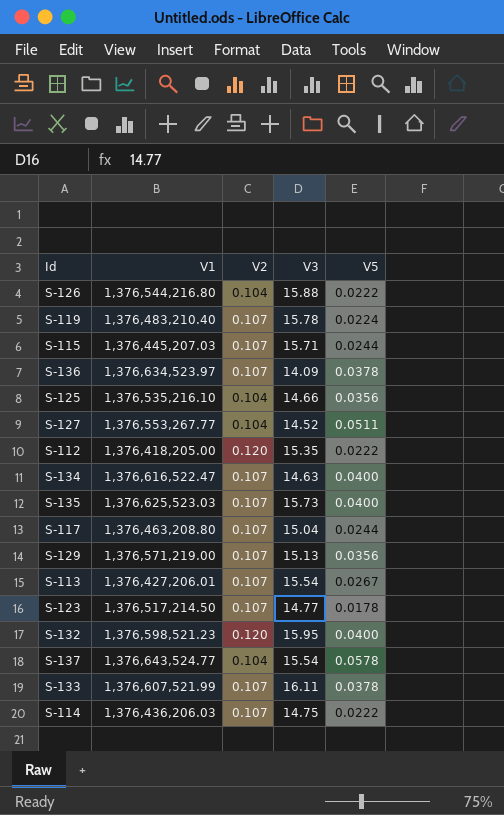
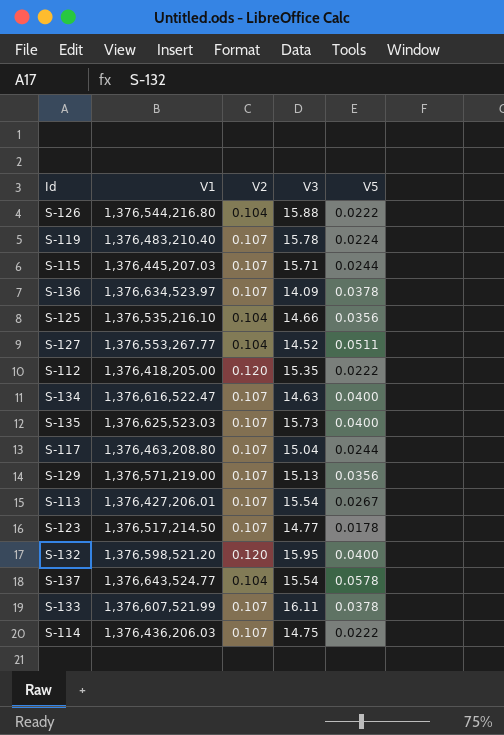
S-132 | V1: 1,376,598,521.23 -> 1,376,598,521.20

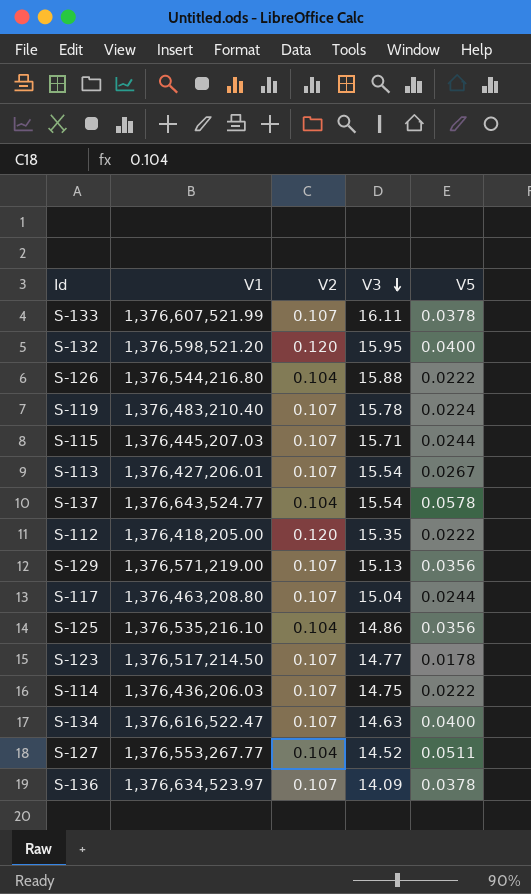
row order: none -> V3 descending
row S-135: 1,376,625,523.03 | 0.107 | 15.73 | 0.0400 -> none
S-125 | V3: 14.66 -> 14.86

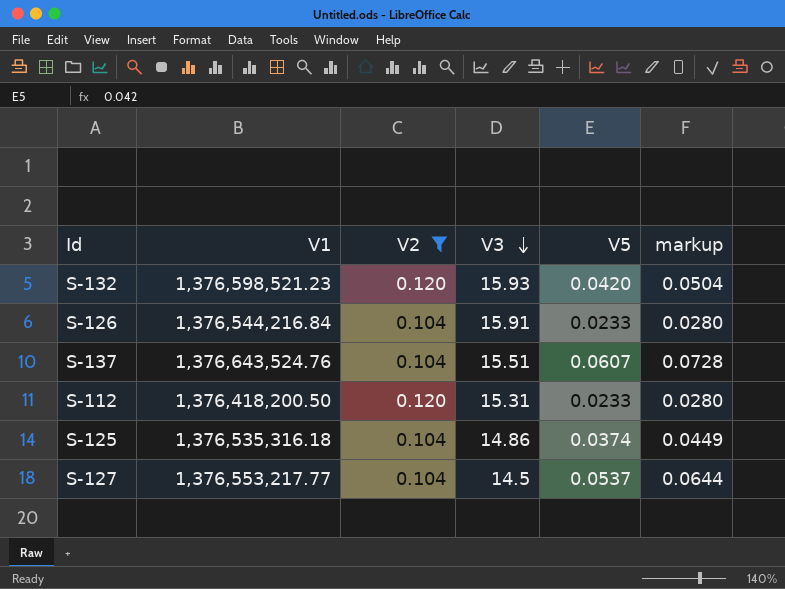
filter: none -> V2 != 0.107
column markup | formula: none -> [V5] * 1.2
S-132 | V1: 1,376,598,521.20 -> 1,376,598,521.23
S-132 | V3: 15.95 -> 15.93
S-132 | V5: 0.0400 -> 0.0420
S-126 | V1: 1,376,544,216.80 -> 1,376,544,216.84
S-126 | V3: 15.88 -> 15.91
S-126 | V5: 0.0222 -> 0.0233
S-137 | V1: 1,376,643,524.77 -> 1,376,643,524.76
S-137 | V3: 15.54 -> 15.51
S-137 | V5: 0.0578 -> 0.0607
S-112 | V1: 1,376,418,205.00 -> 1,376,418,200.50
S-112 | V3: 15.35 -> 15.31
S-112 | V5: 0.0222 -> 0.0233
S-125 | V1: 1,376,535,216.10 -> 1,376,535,316.18
S-125 | V5: 0.0356 -> 0.0374
S-127 | V1: 1,376,553,267.77 -> 1,376,553,217.77
S-127 | V3: 14.52 -> 14.5
S-127 | V5: 0.0511 -> 0.0537

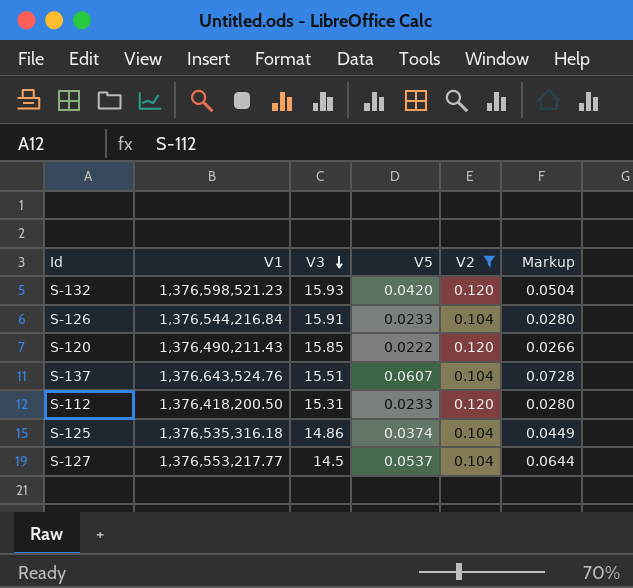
column V2 | position: 3 -> 5
column name: markup -> Markup
row S-120: none -> 1,376,490,211.43 | 15.85 | 0.0222 | 0.120 | 0.0266

